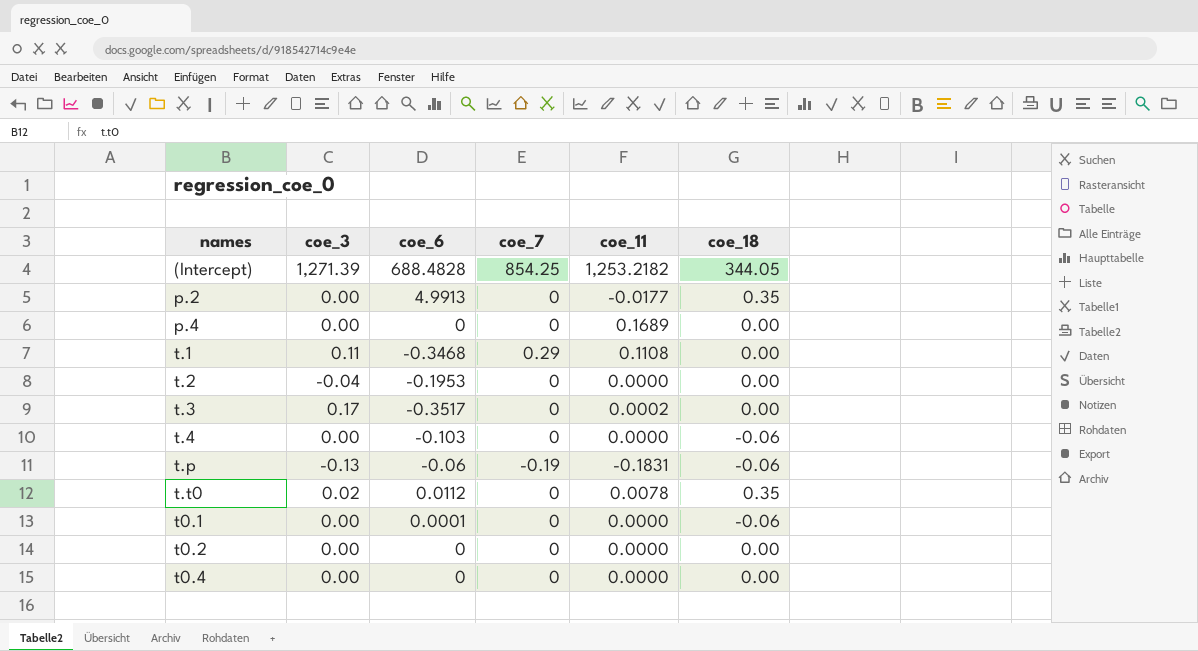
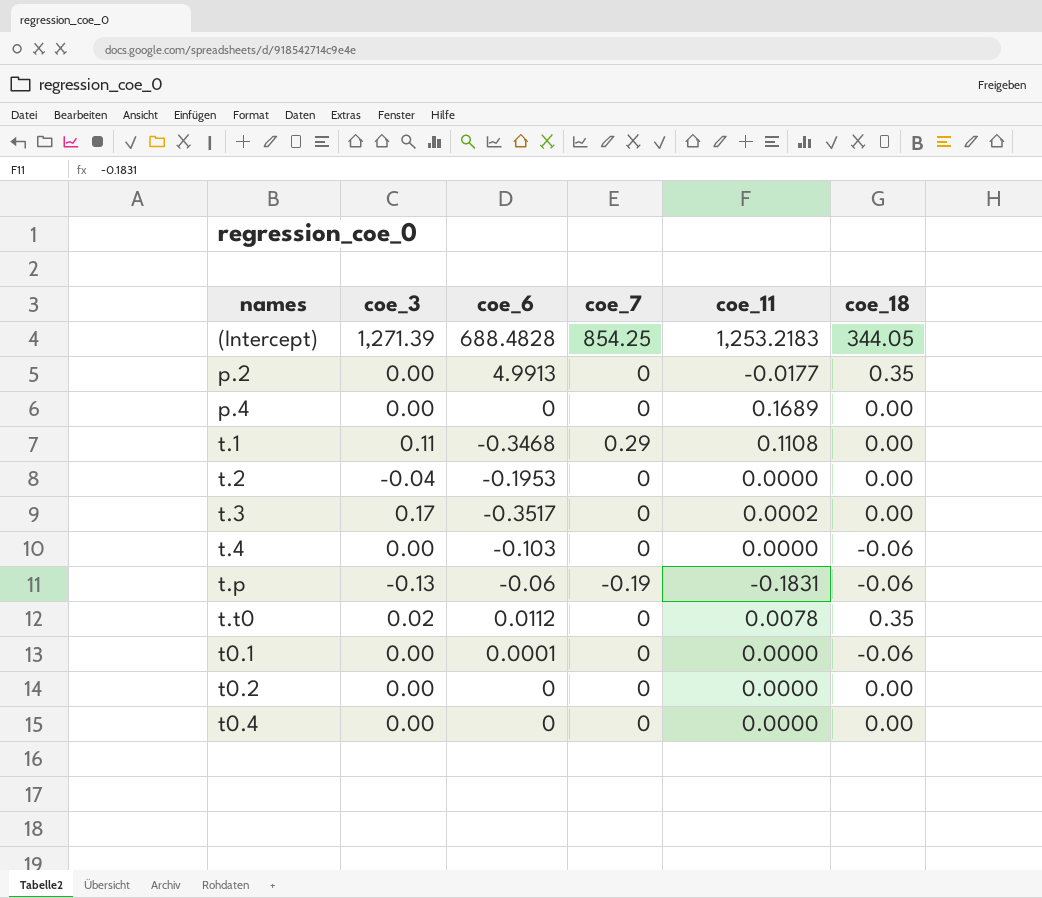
(Intercept) | coe_11: 1,253.2182 -> 1,253.2183

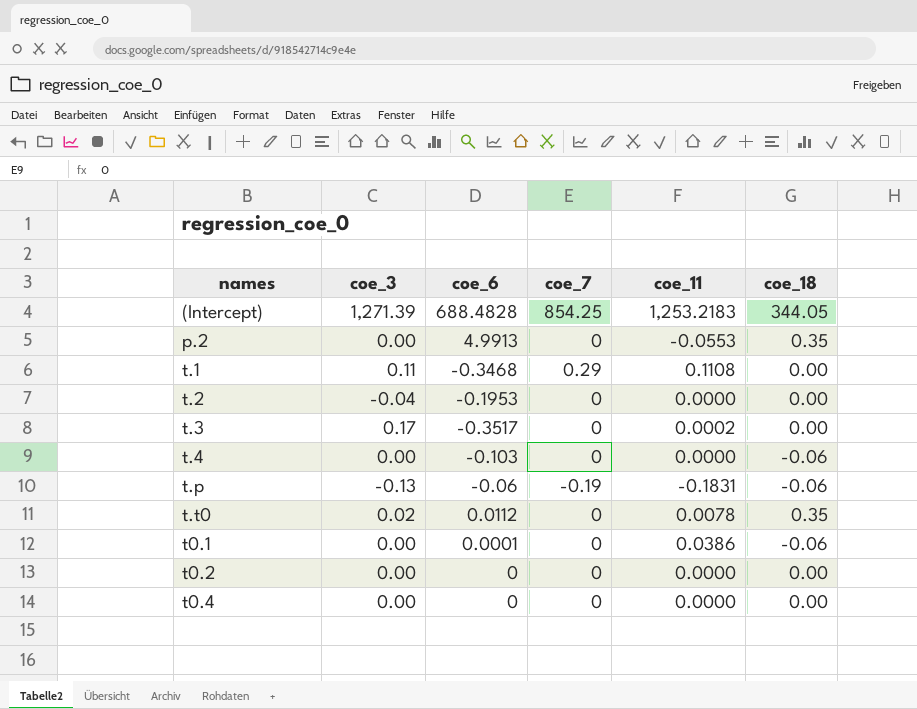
row p.4: 0.00 | 0 | 0 | 0.1689 | 0.00 -> none
p.2 | coe_11: -0.0177 -> -0.0553
t0.1 | coe_11: 0.0000 -> 0.0386

